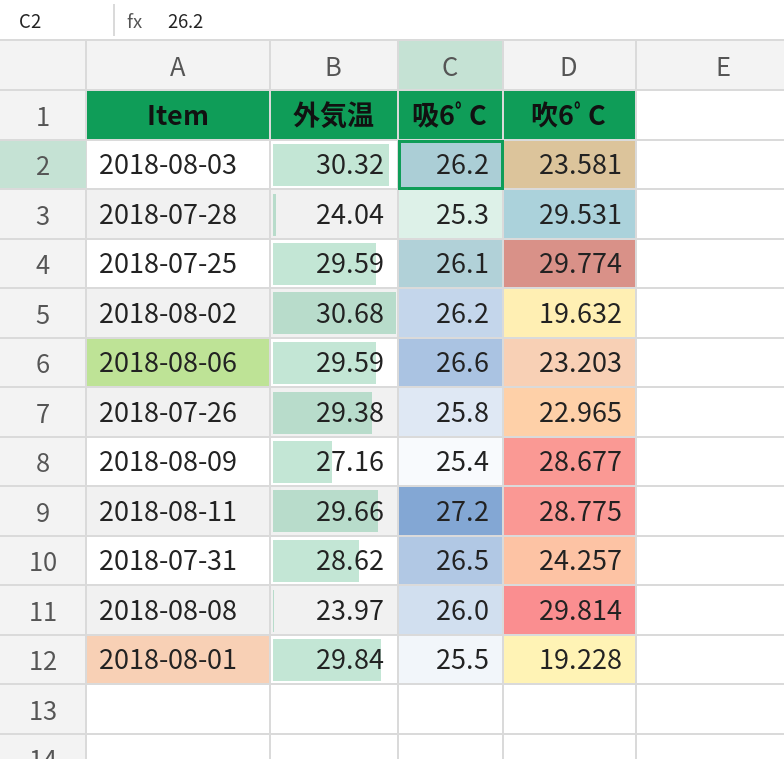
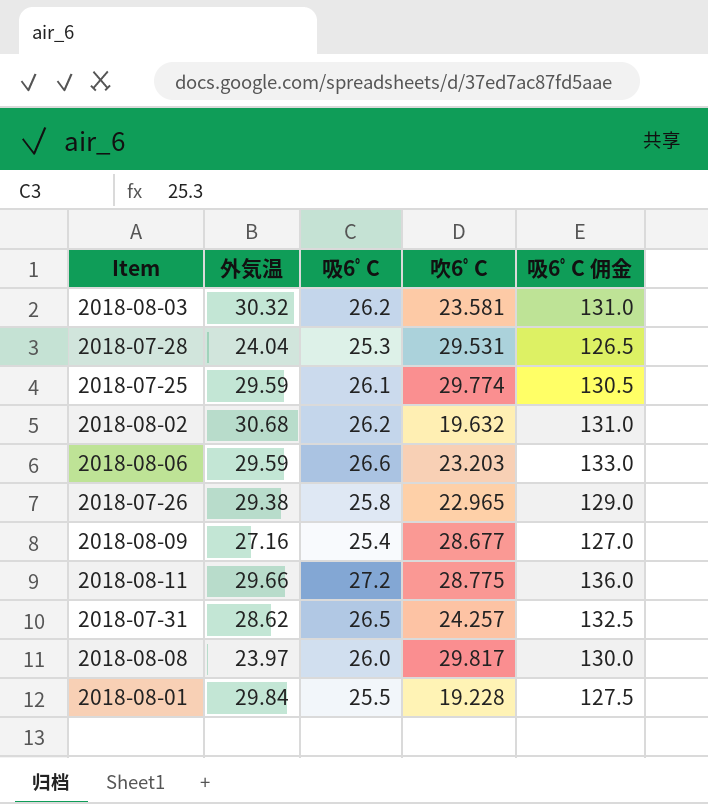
column 吸6ﾟC 佣金 | formula: none -> [吸6ﾟC] * 5
2018-08-08 | 吹6ﾟC: 29.814 -> 29.817

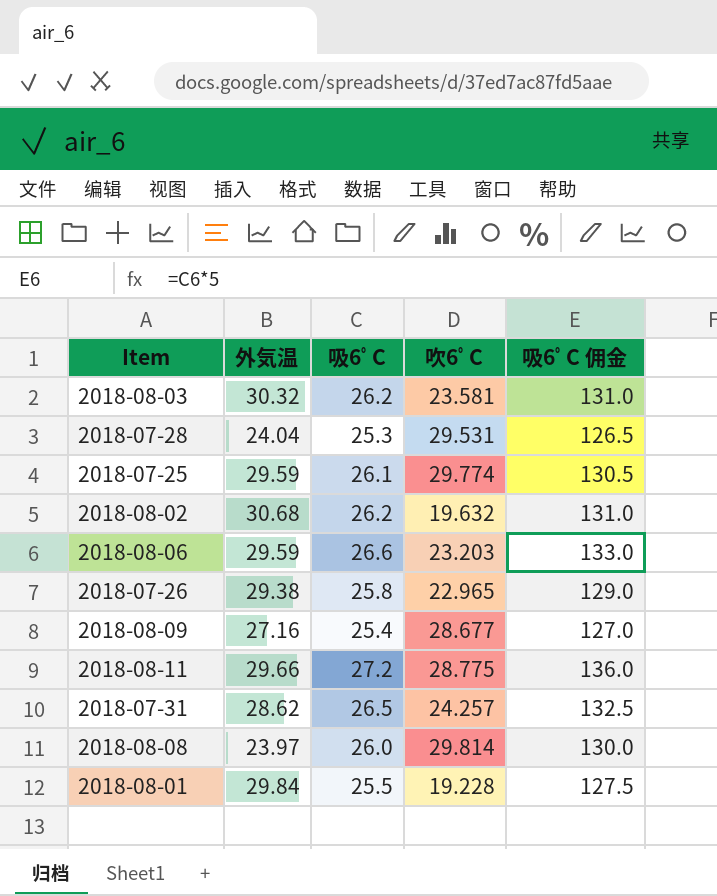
2018-08-08 | 吹6ﾟC: 29.817 -> 29.814

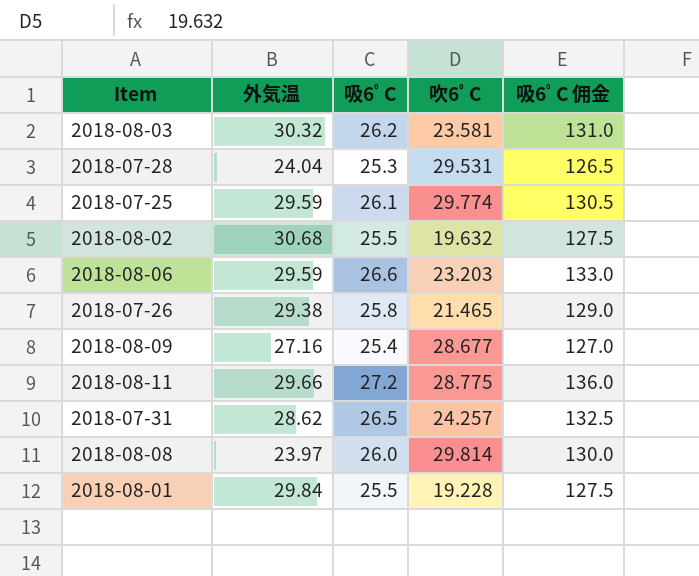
2018-08-02 | 吸6ﾟC: 26.2 -> 25.5
2018-08-02 | 吸6ﾟC 佣金: 131.0 -> 127.5
2018-07-26 | 吹6ﾟC: 22.965 -> 21.465

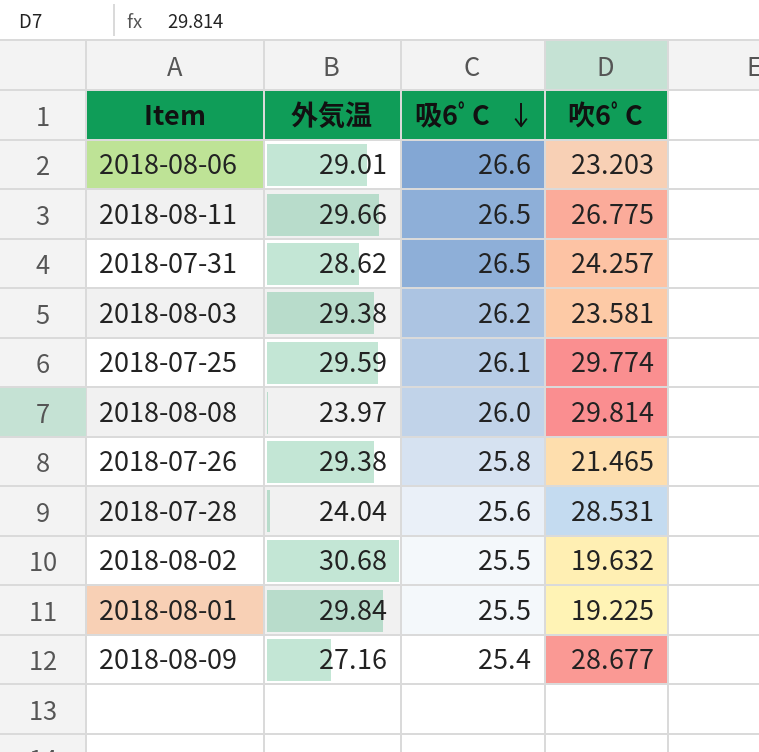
row order: none -> 吸6ﾟC descending
column 吸6ﾟC 佣金 | formula: [吸6ﾟC] * 5 -> none
2018-08-06 | 外気温: 29.59 -> 29.01
2018-08-11 | 吸6ﾟC: 27.2 -> 26.5
2018-08-11 | 吹6ﾟC: 28.775 -> 26.775
2018-08-03 | 外気温: 30.32 -> 29.38
2018-07-28 | 吸6ﾟC: 25.3 -> 25.6
2018-07-28 | 吹6ﾟC: 29.531 -> 28.531
2018-08-01 | 吹6ﾟC: 19.228 -> 19.225

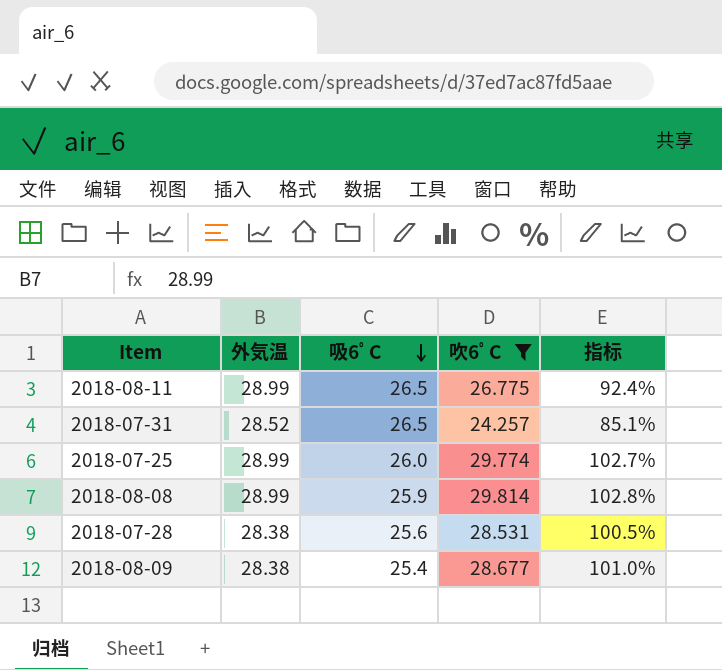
filter: none -> 吹6ﾟC >= 24.257
column 指标 | formula: none -> [吹6ﾟC] / [外気温]
2018-08-11 | 外気温: 29.66 -> 28.99
2018-07-31 | 外気温: 28.62 -> 28.52
2018-07-25 | 外気温: 29.59 -> 28.99
2018-07-25 | 吸6ﾟC: 26.1 -> 26.0
2018-08-08 | 外気温: 23.97 -> 28.99
2018-08-08 | 吸6ﾟC: 26.0 -> 25.9
2018-07-28 | 外気温: 24.04 -> 28.38
2018-08-09 | 外気温: 27.16 -> 28.38

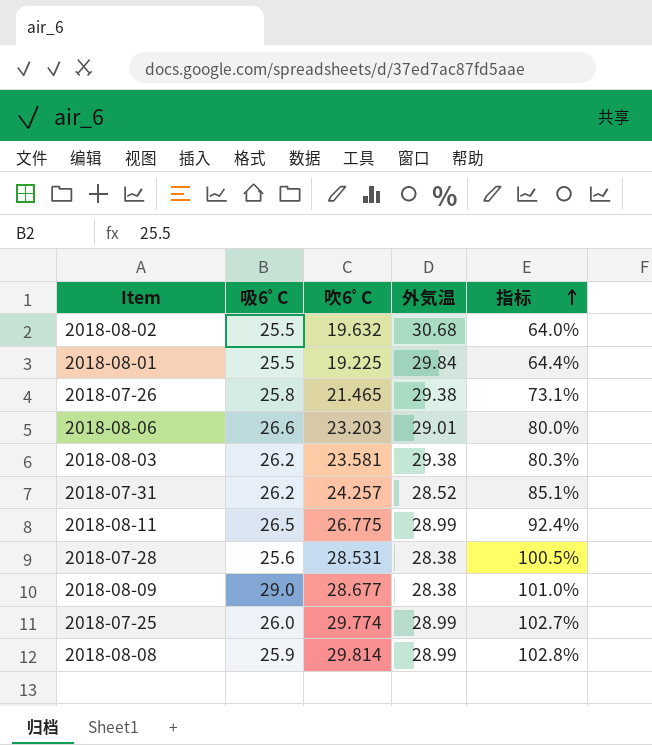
filter: 吹6ﾟC >= 24.257 -> none
row order: 吸6ﾟC descending -> 指标 ascending
column 外気温 | position: 2 -> 4
2018-07-31 | 吸6ﾟC: 26.5 -> 26.2
2018-08-09 | 吸6ﾟC: 25.4 -> 29.0

